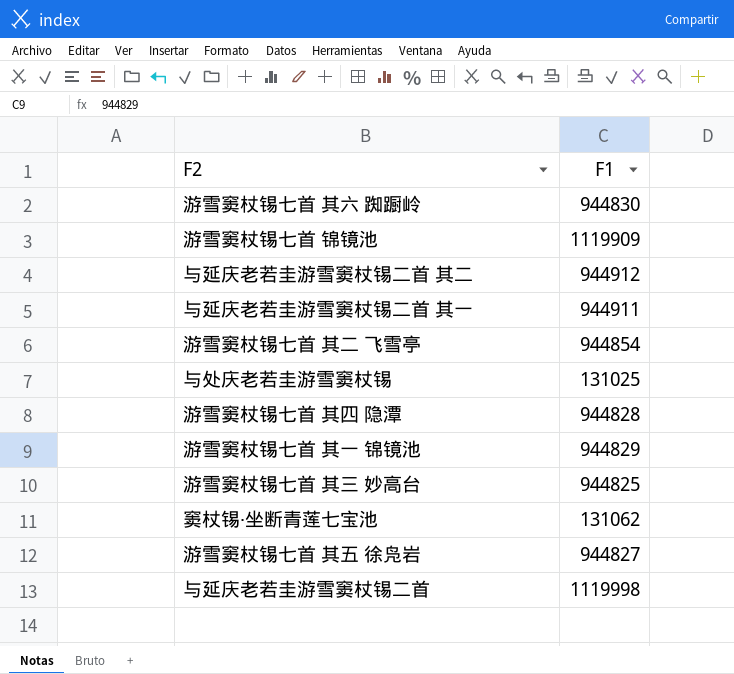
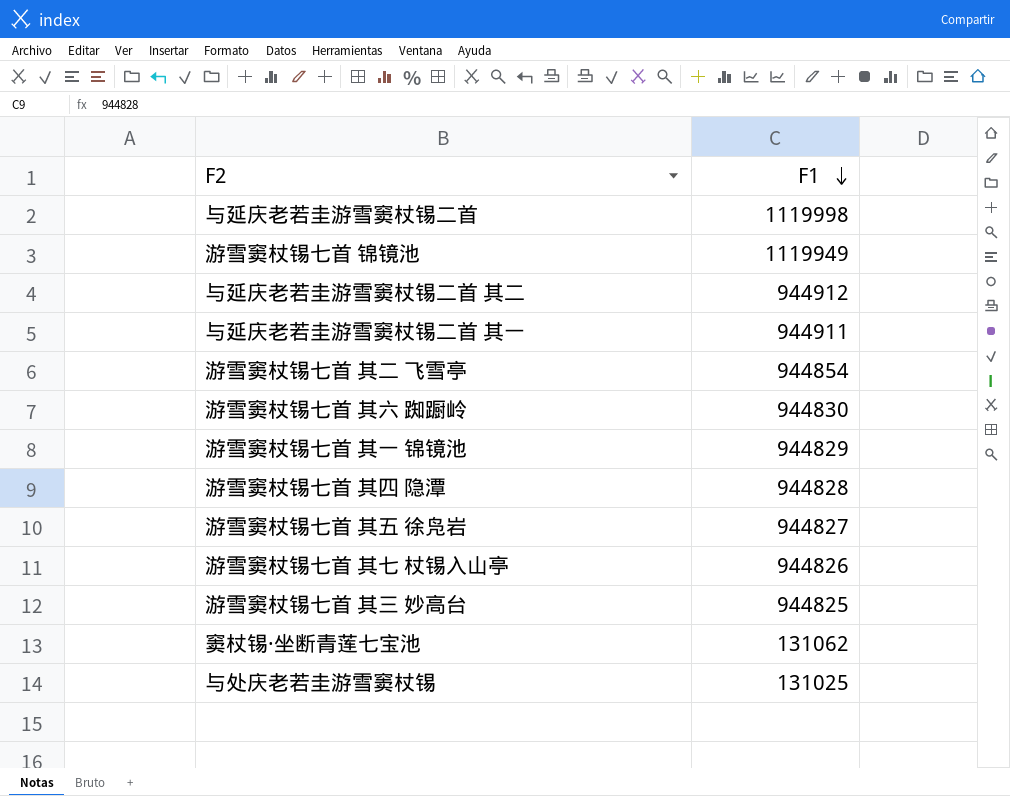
row order: none -> F1 descending
游雪窦杖锡七首 锦镜池 | F1: 1119909 -> 1119949
row 游雪窦杖锡七首 其七 杖锡入山亭: none -> 944826

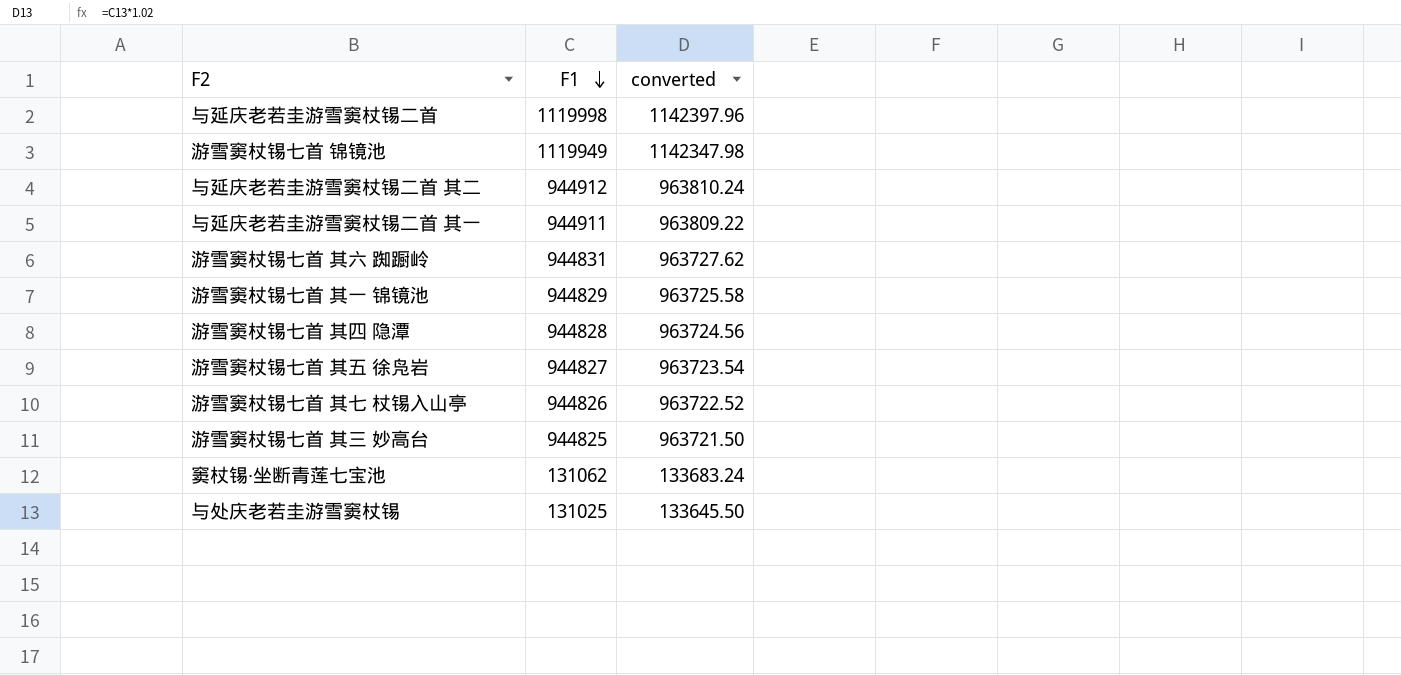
column converted | formula: none -> [F1] * 1.02
row 游雪窦杖锡七首 其二 飞雪亭: 944854 -> none
游雪窦杖锡七首 其六 踟蹰岭 | F1: 944830 -> 944831

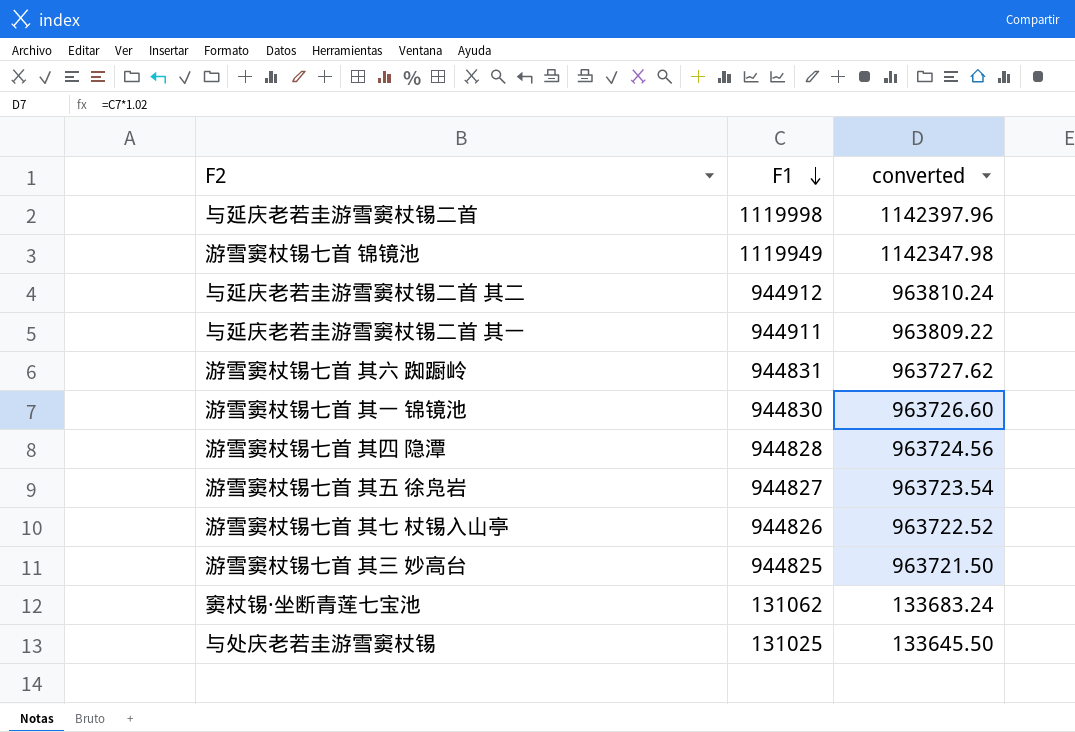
游雪窦杖锡七首 其一 锦镜池 | F1: 944829 -> 944830
游雪窦杖锡七首 其一 锦镜池 | converted: 963725.58 -> 963726.60

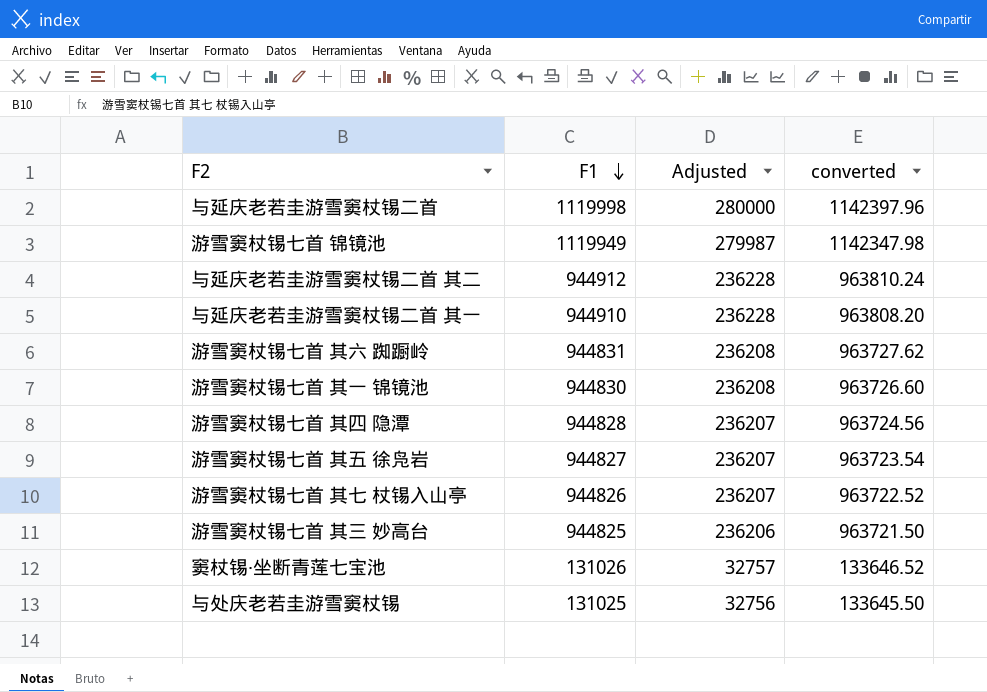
column Adjusted | formula: none -> [F1] * 0.25
与延庆老若圭游雪窦杖锡二首 其一 | F1: 944911 -> 944910
与延庆老若圭游雪窦杖锡二首 其一 | converted: 963809.22 -> 963808.20
窦杖锡·坐断青莲七宝池 | F1: 131062 -> 131026
窦杖锡·坐断青莲七宝池 | converted: 133683.24 -> 133646.52

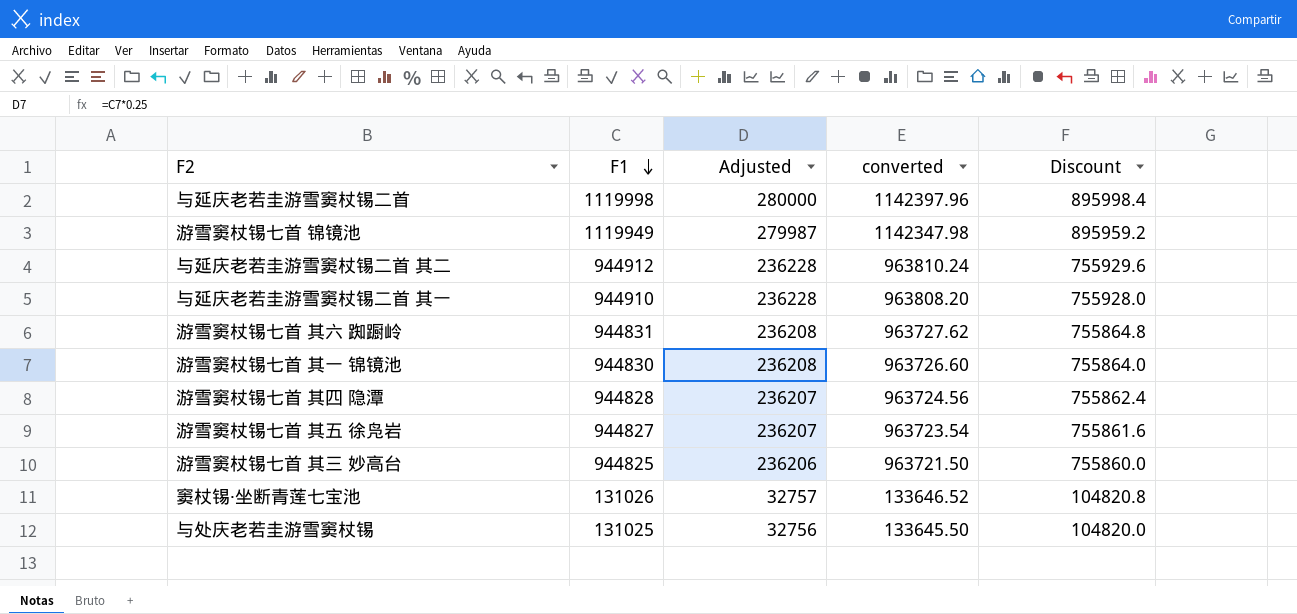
column Discount | formula: none -> [F1] * 0.8
row 游雪窦杖锡七首 其七 杖锡入山亭: 944826 | 236207 | 963722.52 -> none

